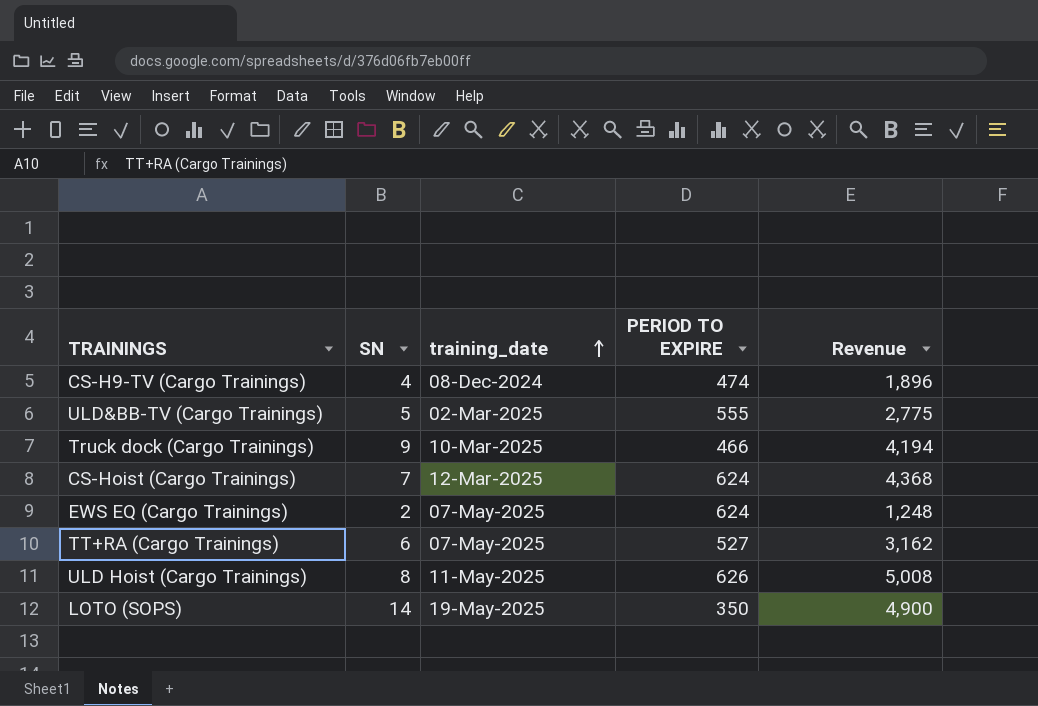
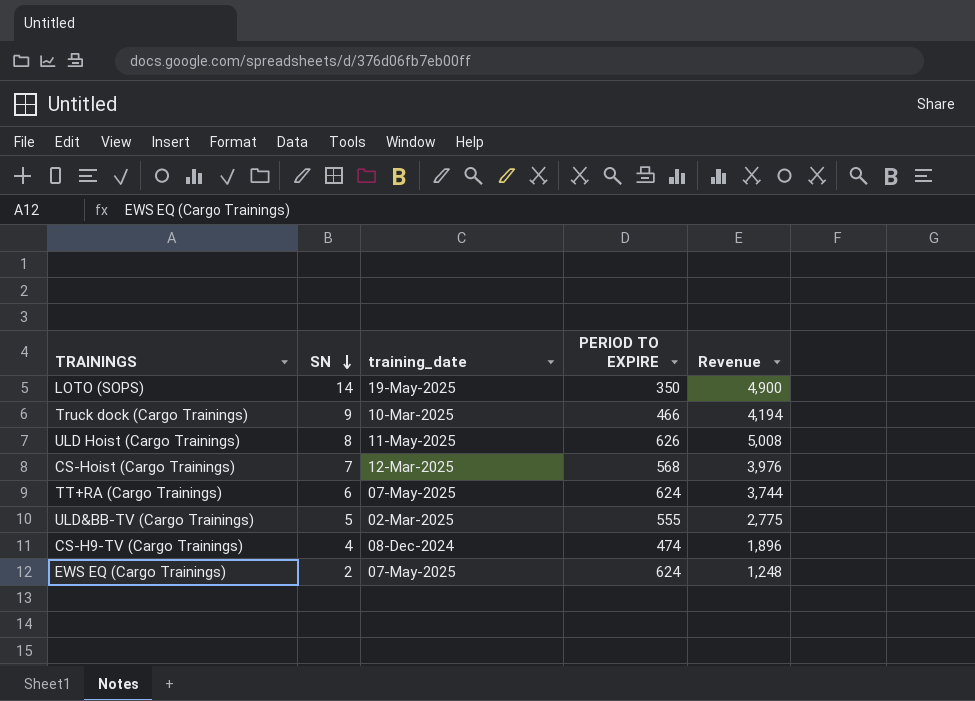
row order: training_date ascending -> SN descending
CS-Hoist (Cargo Trainings) | PERIOD TO EXPIRE: 624 -> 568
CS-Hoist (Cargo Trainings) | Revenue: 4,368 -> 3,976
TT+RA (Cargo Trainings) | PERIOD TO EXPIRE: 527 -> 624
TT+RA (Cargo Trainings) | Revenue: 3,162 -> 3,744

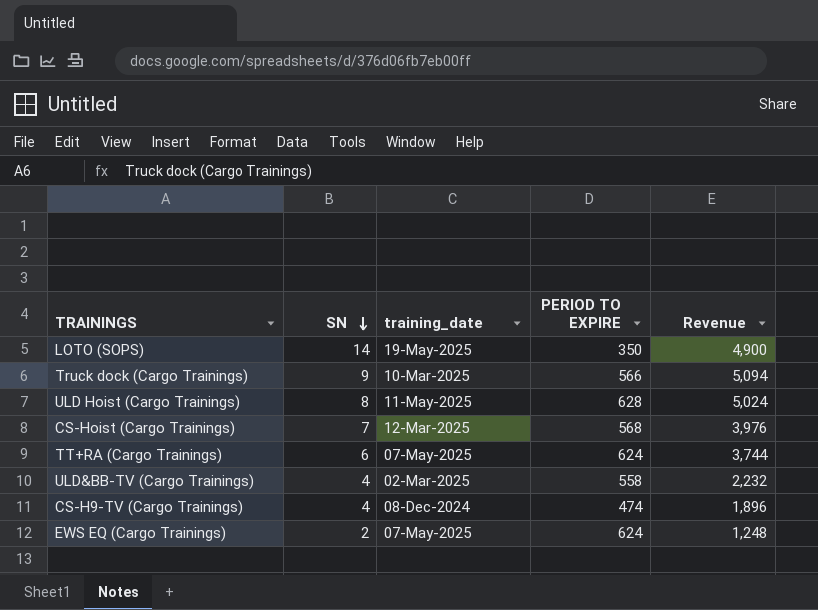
Truck dock (Cargo Trainings) | PERIOD TO EXPIRE: 466 -> 566
Truck dock (Cargo Trainings) | Revenue: 4,194 -> 5,094
ULD Hoist (Cargo Trainings) | PERIOD TO EXPIRE: 626 -> 628
ULD Hoist (Cargo Trainings) | Revenue: 5,008 -> 5,024
ULD&BB-TV (Cargo Trainings) | SN: 5 -> 4
ULD&BB-TV (Cargo Trainings) | PERIOD TO EXPIRE: 555 -> 558
ULD&BB-TV (Cargo Trainings) | Revenue: 2,775 -> 2,232

